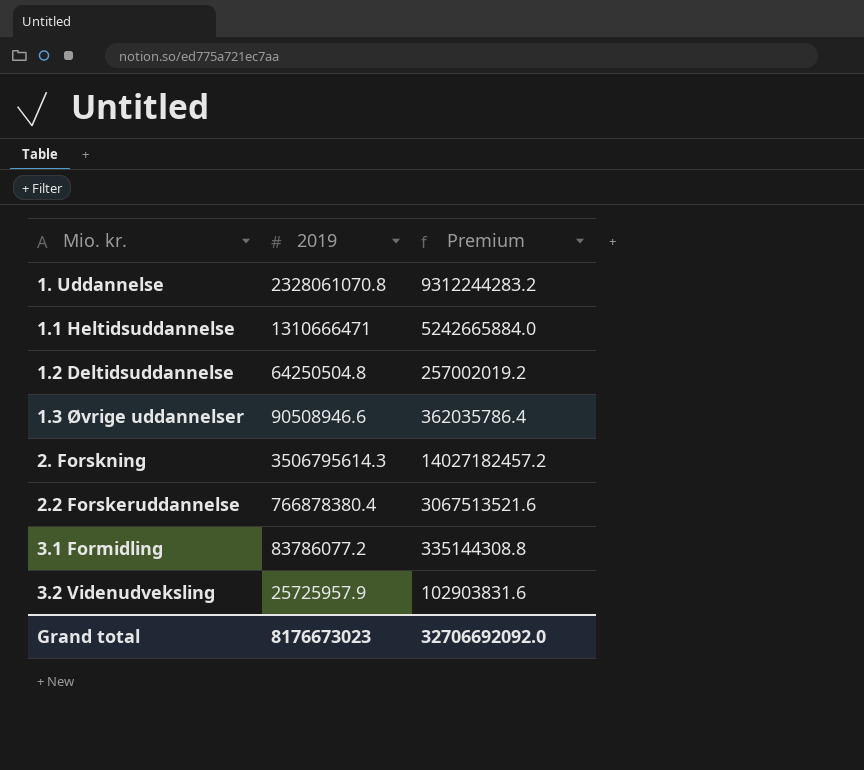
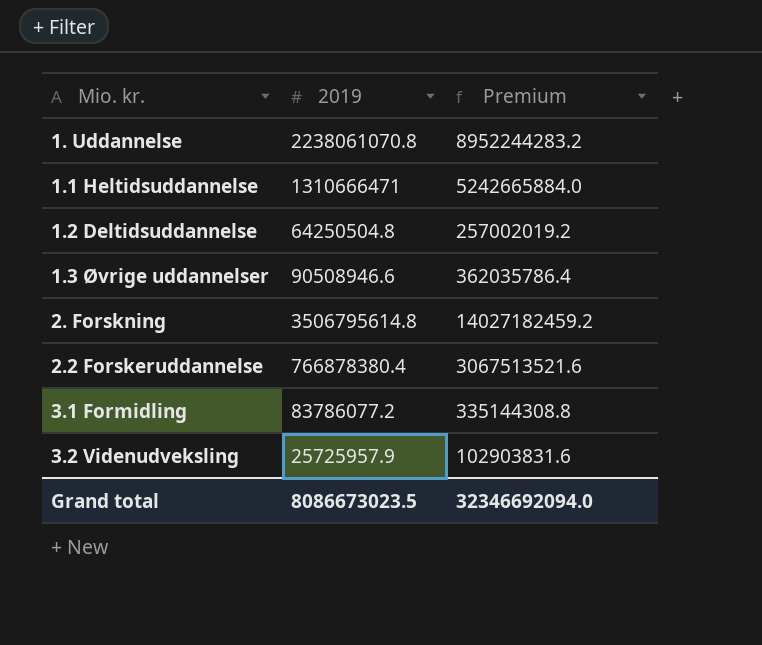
1. Uddannelse | 2019: 2328061070.8 -> 2238061070.8
1. Uddannelse | Premium: 9312244283.2 -> 8952244283.2
2. Forskning | 2019: 3506795614.3 -> 3506795614.8
2. Forskning | Premium: 14027182457.2 -> 14027182459.2
Grand total | 2019: 8176673023 -> 8086673023.5
Grand total | Premium: 32706692092.0 -> 32346692094.0

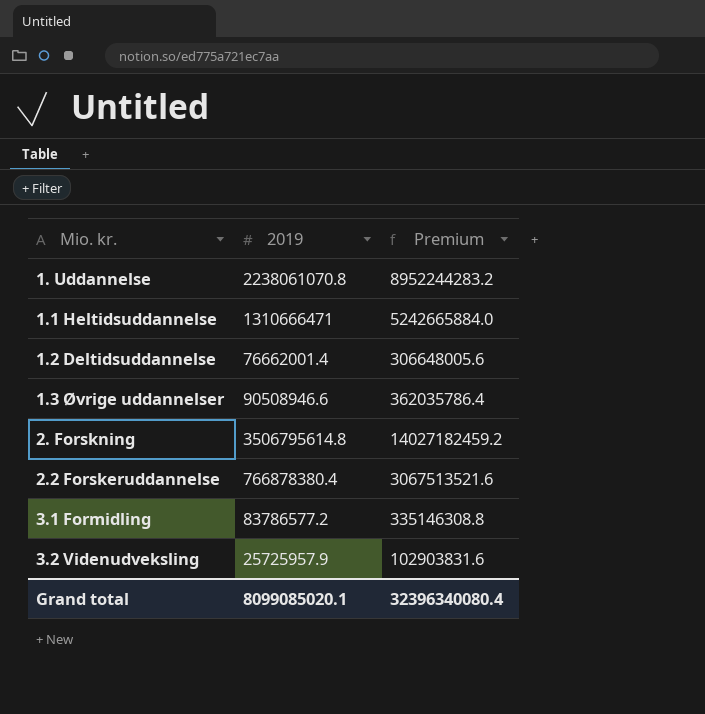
1.2 Deltidsuddannelse | 2019: 64250504.8 -> 76662001.4
1.2 Deltidsuddannelse | Premium: 257002019.2 -> 306648005.6
3.1 Formidling | 2019: 83786077.2 -> 83786577.2
3.1 Formidling | Premium: 335144308.8 -> 335146308.8
Grand total | 2019: 8086673023.5 -> 8099085020.1
Grand total | Premium: 32346692094.0 -> 32396340080.4

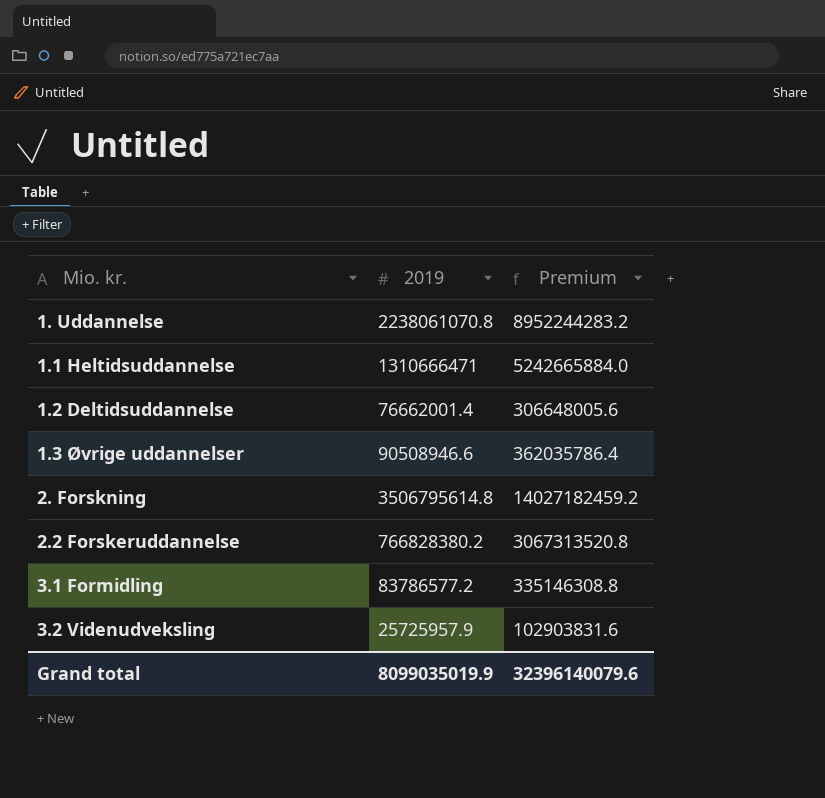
2.2 Forskeruddannelse | 2019: 766878380.4 -> 766828380.2
2.2 Forskeruddannelse | Premium: 3067513521.6 -> 3067313520.8
Grand total | 2019: 8099085020.1 -> 8099035019.9
Grand total | Premium: 32396340080.4 -> 32396140079.6

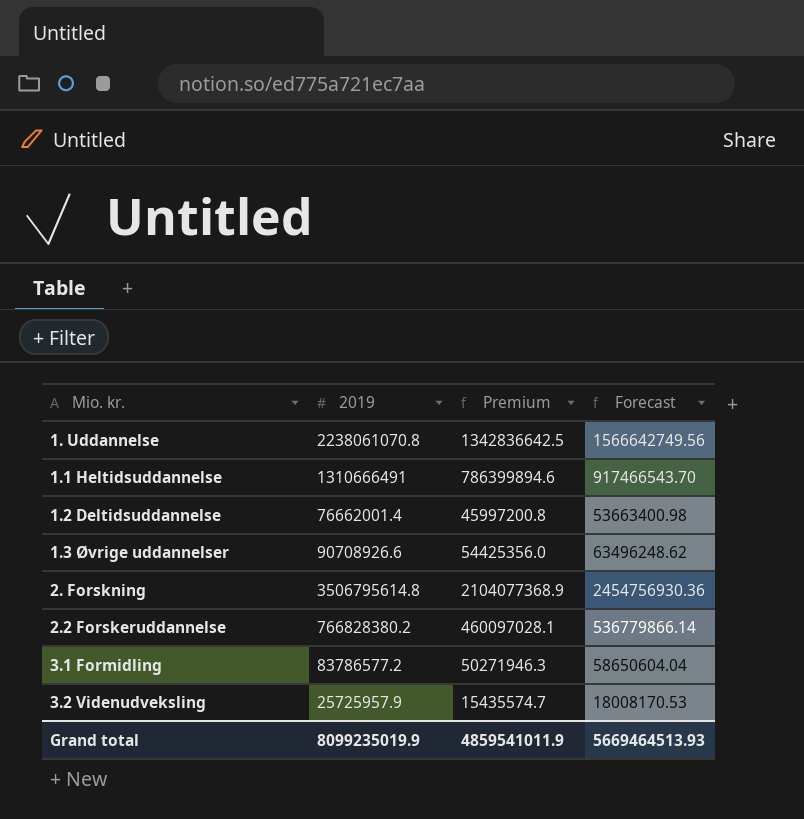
column Premium | formula: [2019] * 4 -> [2019] * 0.6
column Forecast | formula: none -> [2019] * 0.7
1.1 Heltidsuddannelse | 2019: 1310666471 -> 1310666491
1.3 Øvrige uddannelser | 2019: 90508946.6 -> 90708926.6
Grand total | 2019: 8099035019.9 -> 8099235019.9
Grand total | Premium: 32396140079.6 -> 4859541011.9

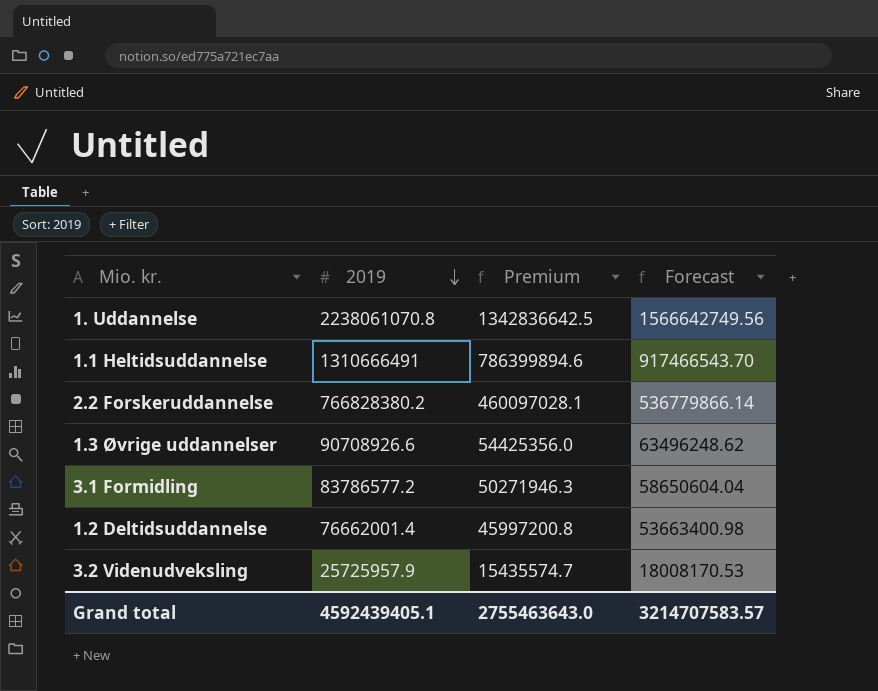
row order: none -> 2019 descending
row 2. Forskning: 3506795614.8 | 2104077368.9 | 2454756930.36 -> none
Grand total | 2019: 8099235019.9 -> 4592439405.1
Grand total | Premium: 4859541011.9 -> 2755463643.0
Grand total | Forecast: 5669464513.93 -> 3214707583.57

